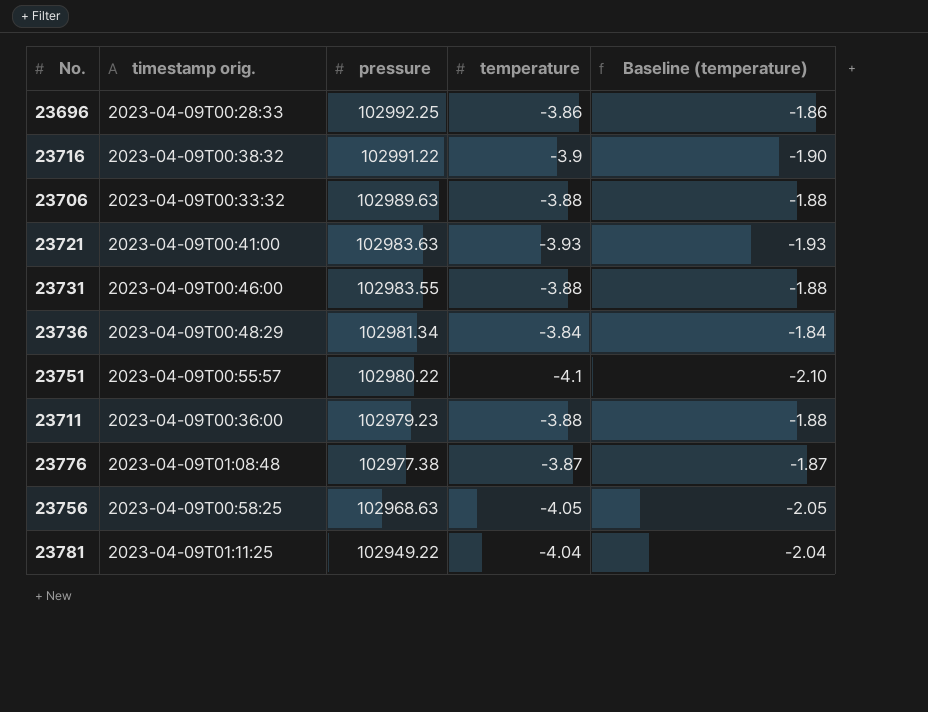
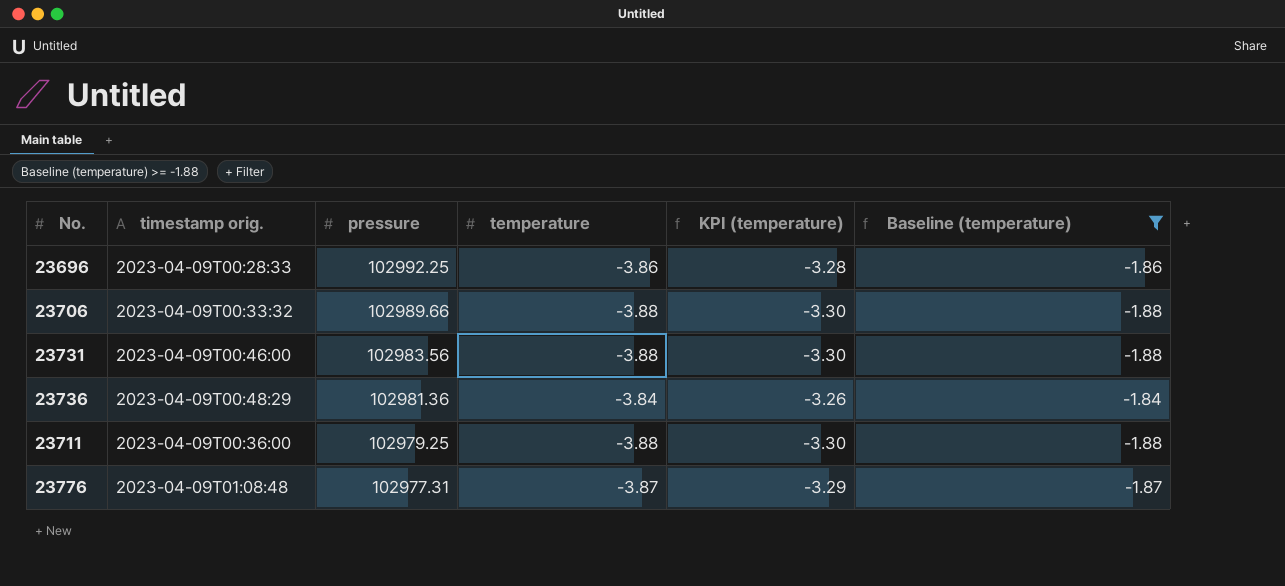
filter: none -> Baseline (temperature) >= -1.88
column KPI (temperature) | formula: none -> [temperature] * 0.85
23706 | pressure: 102989.63 -> 102989.66
23731 | pressure: 102983.55 -> 102983.56
23736 | pressure: 102981.34 -> 102981.36
23711 | pressure: 102979.23 -> 102979.25
23776 | pressure: 102977.38 -> 102977.31

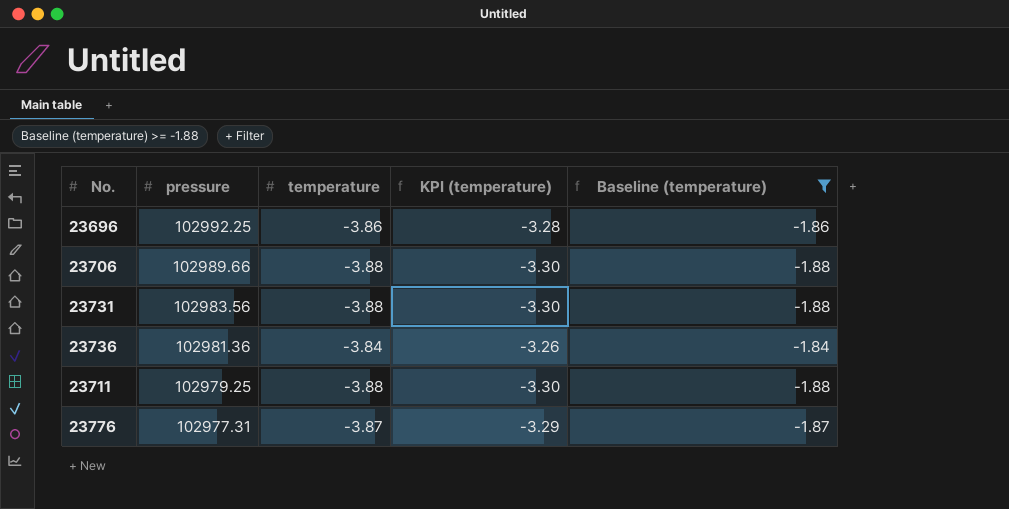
column timestamp orig. | position: 2 -> none

